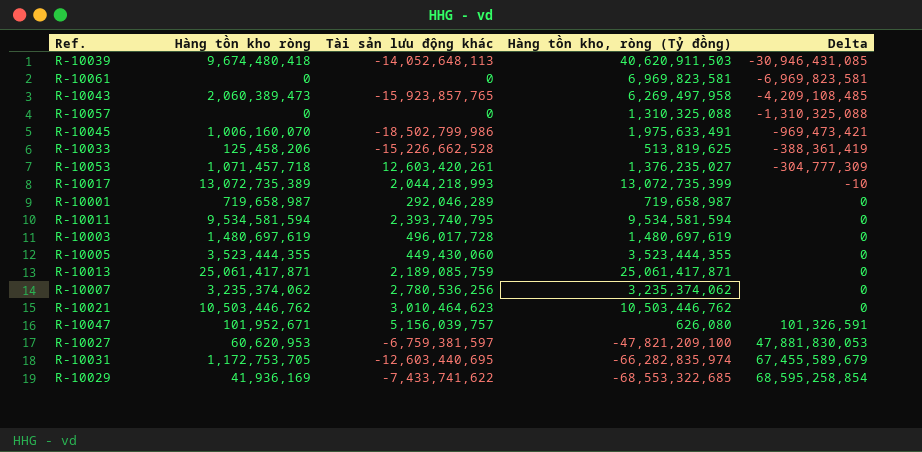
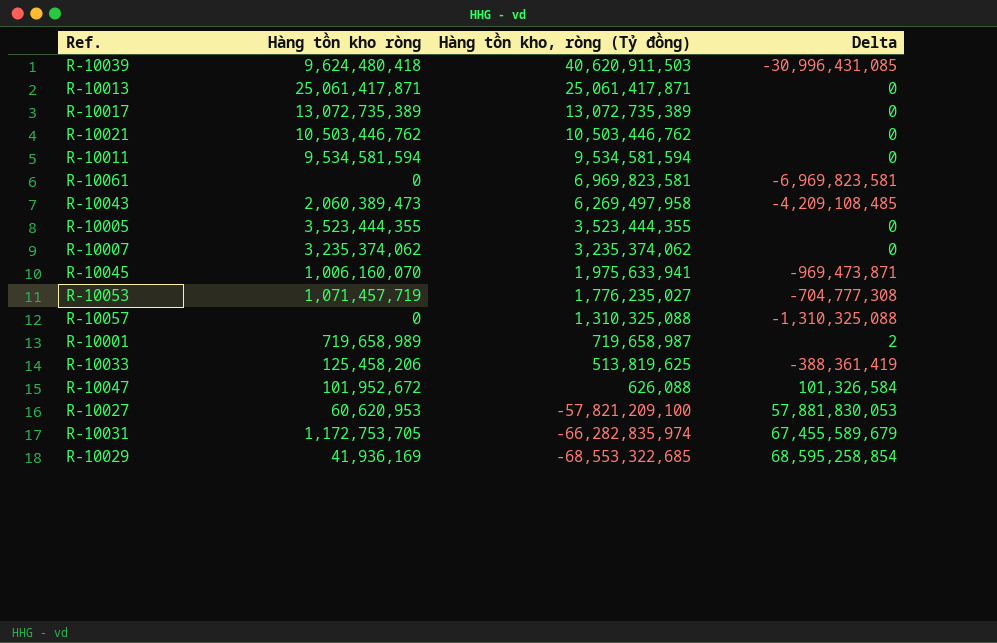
row order: Delta ascending -> Hàng tồn kho, ròng (Tỷ đồng) descending
column Tài sản lưu động khác | position: 3 -> none
row R-10003: 1,480,697,619 | 496,017,728 | 1,480,697,619 | 0 -> none
R-10039 | Hàng tồn kho ròng: 9,674,480,418 -> 9,624,480,418
R-10039 | Delta: -30,946,431,085 -> -30,996,431,085
R-10017 | Hàng tồn kho, ròng (Tỷ đồng): 13,072,735,399 -> 13,072,735,389
R-10017 | Delta: -10 -> 0
R-10045 | Hàng tồn kho, ròng (Tỷ đồng): 1,975,633,491 -> 1,975,633,941
R-10045 | Delta: -969,473,421 -> -969,473,871
R-10053 | Hàng tồn kho ròng: 1,071,457,718 -> 1,071,457,719
R-10053 | Hàng tồn kho, ròng (Tỷ đồng): 1,376,235,027 -> 1,776,235,027
R-10053 | Delta: -304,777,309 -> -704,777,308
R-10001 | Hàng tồn kho ròng: 719,658,987 -> 719,658,989
R-10001 | Delta: 0 -> 2
R-10047 | Hàng tồn kho ròng: 101,952,671 -> 101,952,672
R-10047 | Hàng tồn kho, ròng (Tỷ đồng): 626,080 -> 626,088
R-10047 | Delta: 101,326,591 -> 101,326,584
R-10027 | Hàng tồn kho, ròng (Tỷ đồng): -47,821,209,100 -> -57,821,209,100
R-10027 | Delta: 47,881,830,053 -> 57,881,830,053

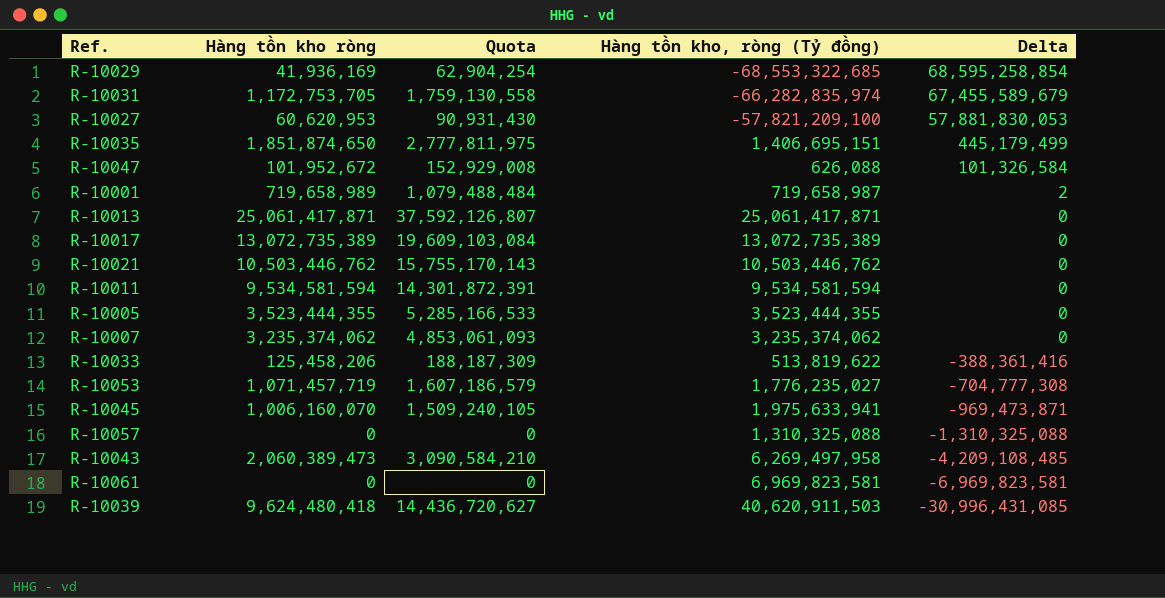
row order: Hàng tồn kho, ròng (Tỷ đồng) descending -> Delta descending
column Quota | formula: none -> [Hàng tồn kho ròng] * 1.5
row R-10035: none -> 1,851,874,650 | 2,777,811,975 | 1,406,695,151 | 445,179,499
R-10033 | Hàng tồn kho, ròng (Tỷ đồng): 513,819,625 -> 513,819,622
R-10033 | Delta: -388,361,419 -> -388,361,416

